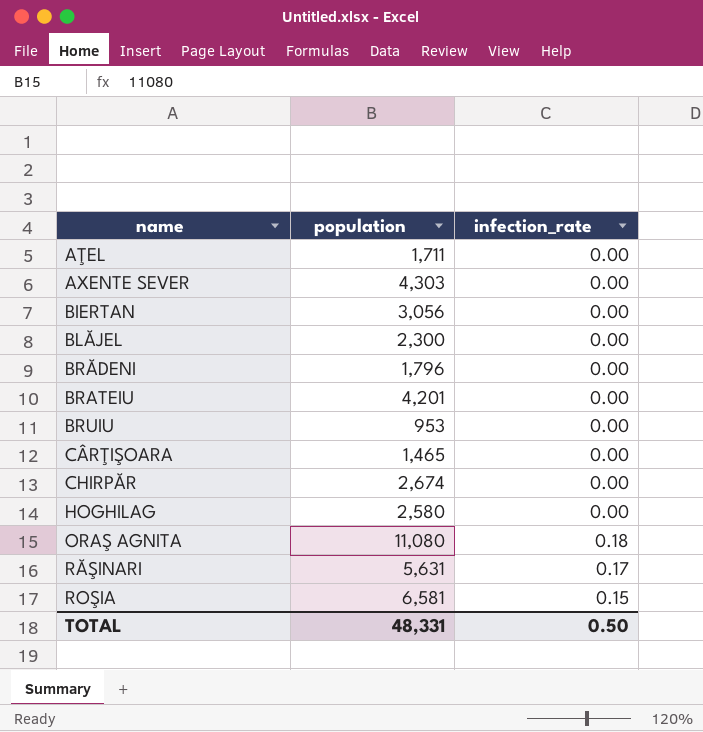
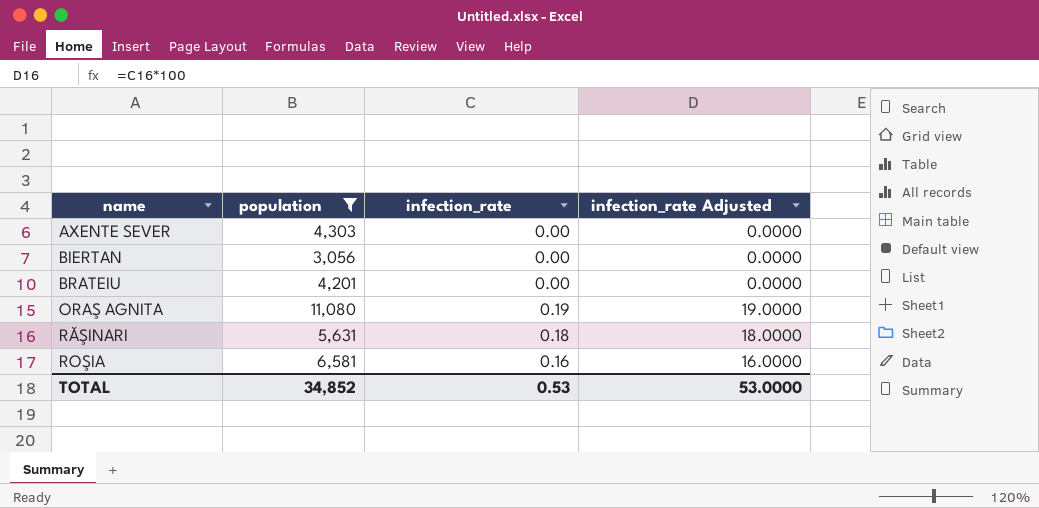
filter: none -> population >= 3,056
column infection_rate Adjusted | formula: none -> [infection_rate] * 100
ORAŞ AGNITA | infection_rate: 0.18 -> 0.19
RĂŞINARI | infection_rate: 0.17 -> 0.18
ROŞIA | infection_rate: 0.15 -> 0.16
TOTAL | population: 48,331 -> 34,852
TOTAL | infection_rate: 0.50 -> 0.53

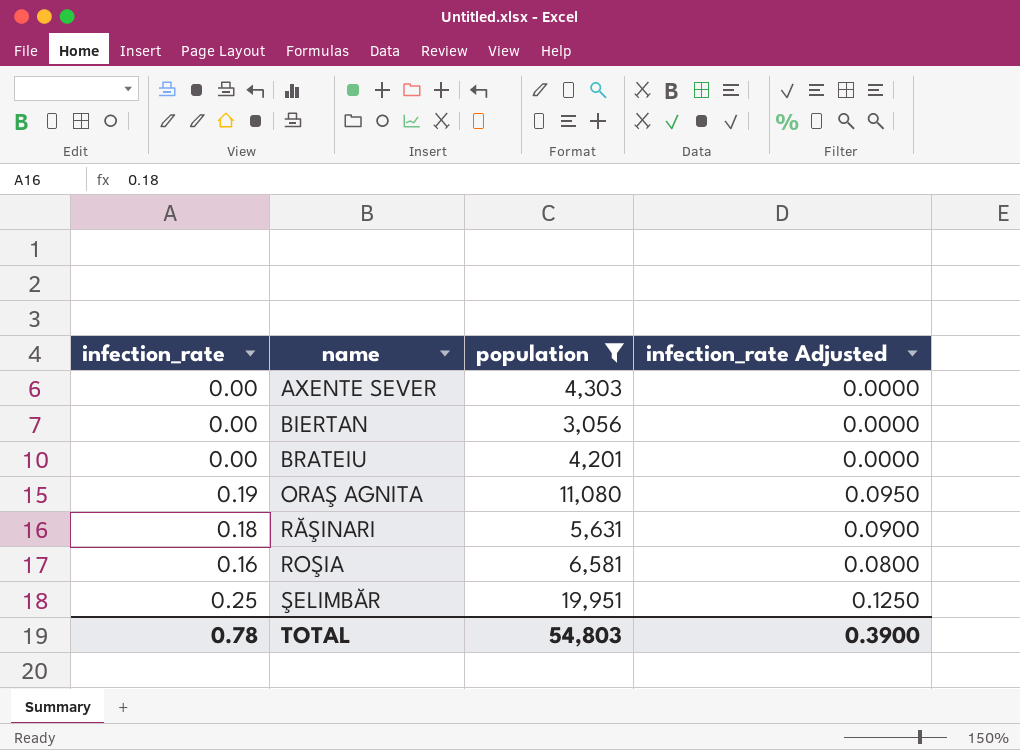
column infection_rate | position: 3 -> 1
column infection_rate Adjusted | formula: [infection_rate] * 100 -> [infection_rate] * 0.5
row ŞELIMBĂR: none -> 0.25 | 19,951 | 0.1250
TOTAL | infection_rate: 0.53 -> 0.78
TOTAL | population: 34,852 -> 54,803
TOTAL | infection_rate Adjusted: 53.0000 -> 0.3900

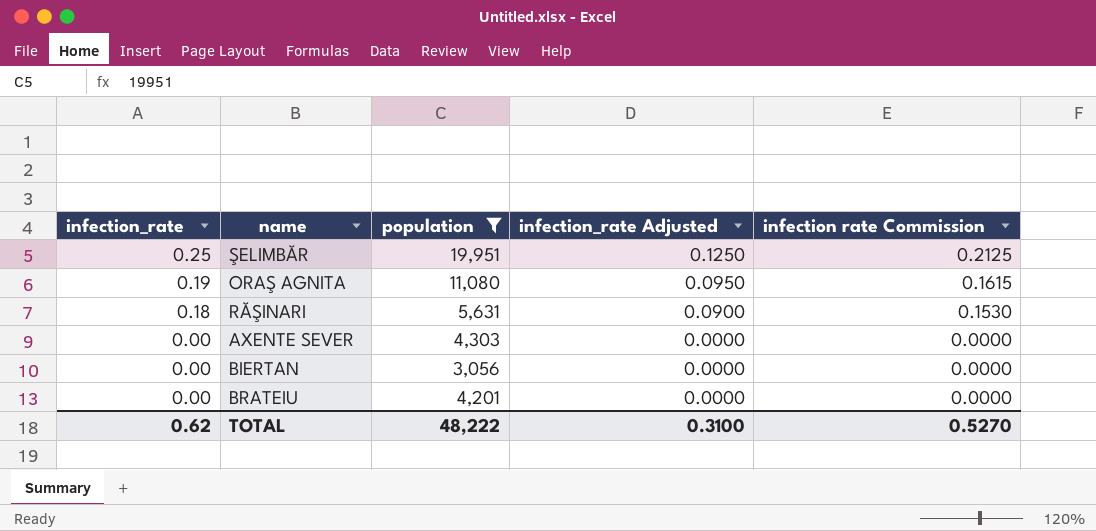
row order: name ascending -> infection_rate descending
column infection rate Commission | formula: none -> [infection_rate] * 0.85
row ROŞIA: 0.16 | 6,581 | 0.0800 -> none
TOTAL | infection_rate: 0.78 -> 0.62
TOTAL | population: 54,803 -> 48,222
TOTAL | infection_rate Adjusted: 0.3900 -> 0.3100

